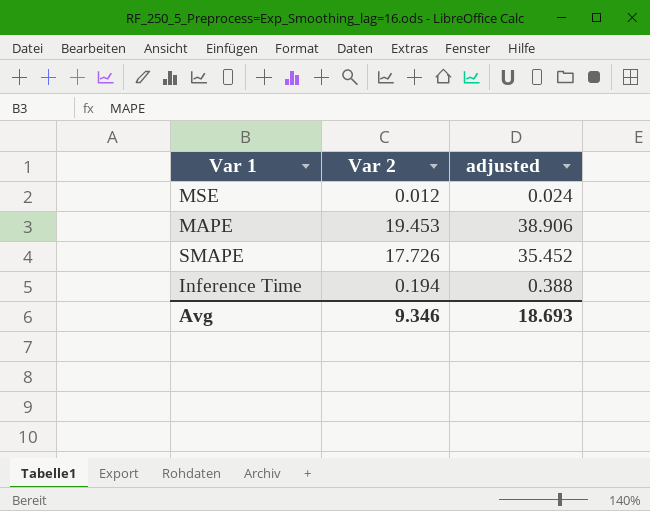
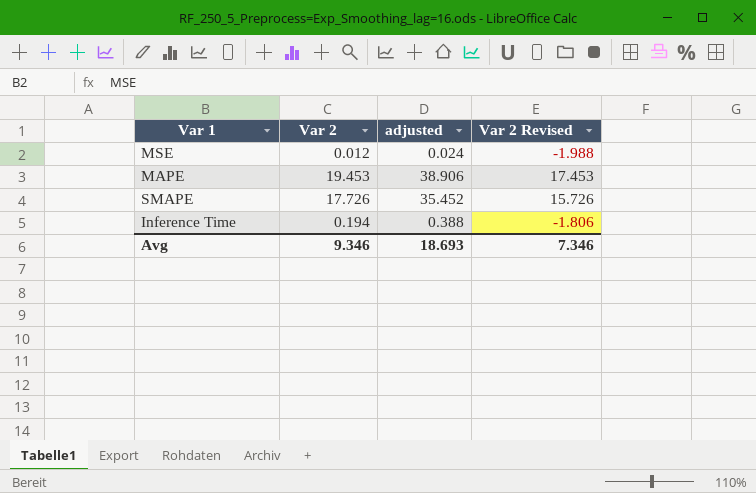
column Var 2 Revised | formula: none -> [Var 2] - 2

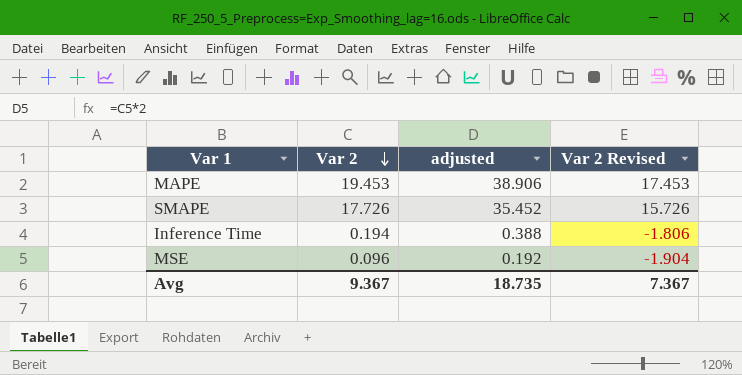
row order: none -> Var 2 descending
MSE | Var 2: 0.012 -> 0.096
MSE | adjusted: 0.024 -> 0.192
MSE | Var 2 Revised: -1.988 -> -1.904
Avg | Var 2: 9.346 -> 9.367
Avg | adjusted: 18.693 -> 18.735
Avg | Var 2 Revised: 7.346 -> 7.367

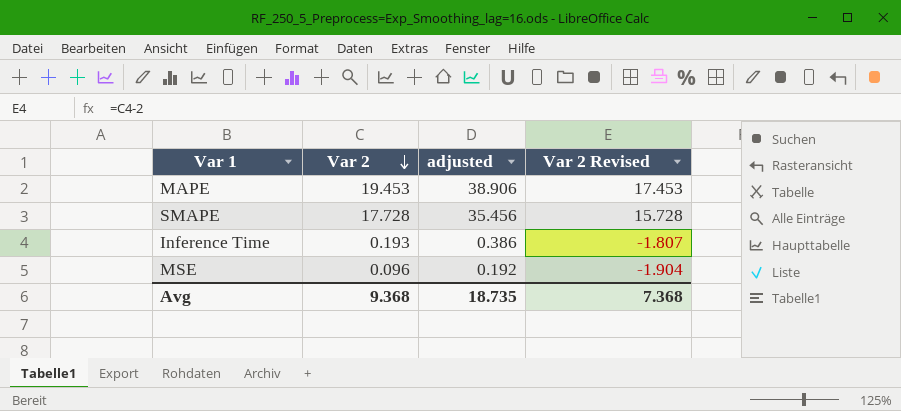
SMAPE | Var 2: 17.726 -> 17.728
SMAPE | adjusted: 35.452 -> 35.456
SMAPE | Var 2 Revised: 15.726 -> 15.728
Inference Time | Var 2: 0.194 -> 0.193
Inference Time | adjusted: 0.388 -> 0.386
Inference Time | Var 2 Revised: -1.806 -> -1.807
Avg | Var 2: 9.367 -> 9.368
Avg | Var 2 Revised: 7.367 -> 7.368

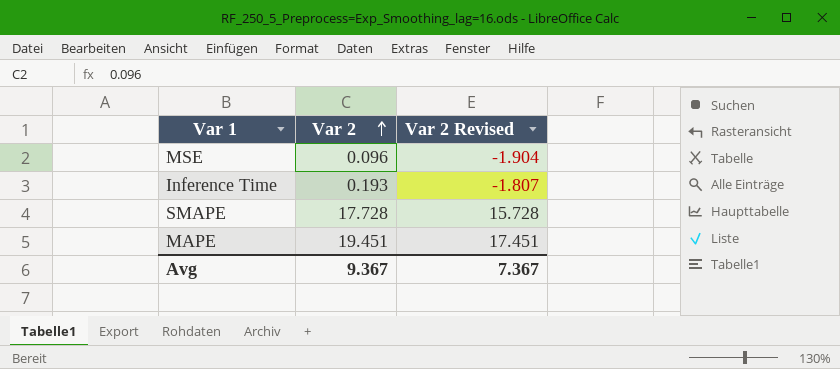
row order: Var 2 descending -> Var 2 ascending
column adjusted | formula: [Var 2] * 2 -> none
MAPE | Var 2: 19.453 -> 19.451
MAPE | Var 2 Revised: 17.453 -> 17.451
Avg | Var 2: 9.368 -> 9.367
Avg | Var 2 Revised: 7.368 -> 7.367

